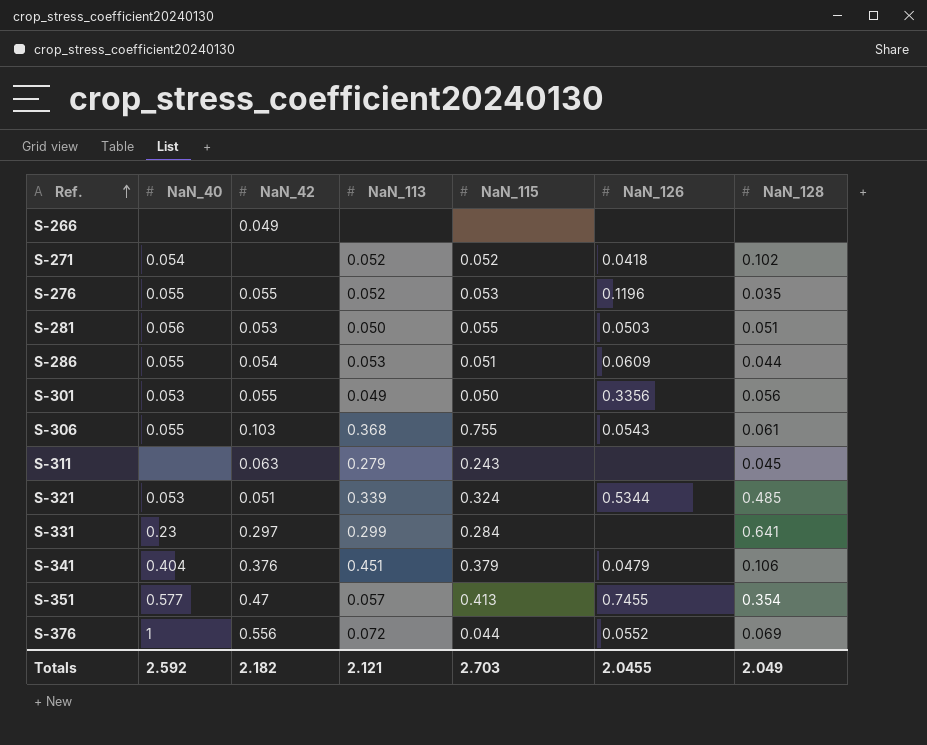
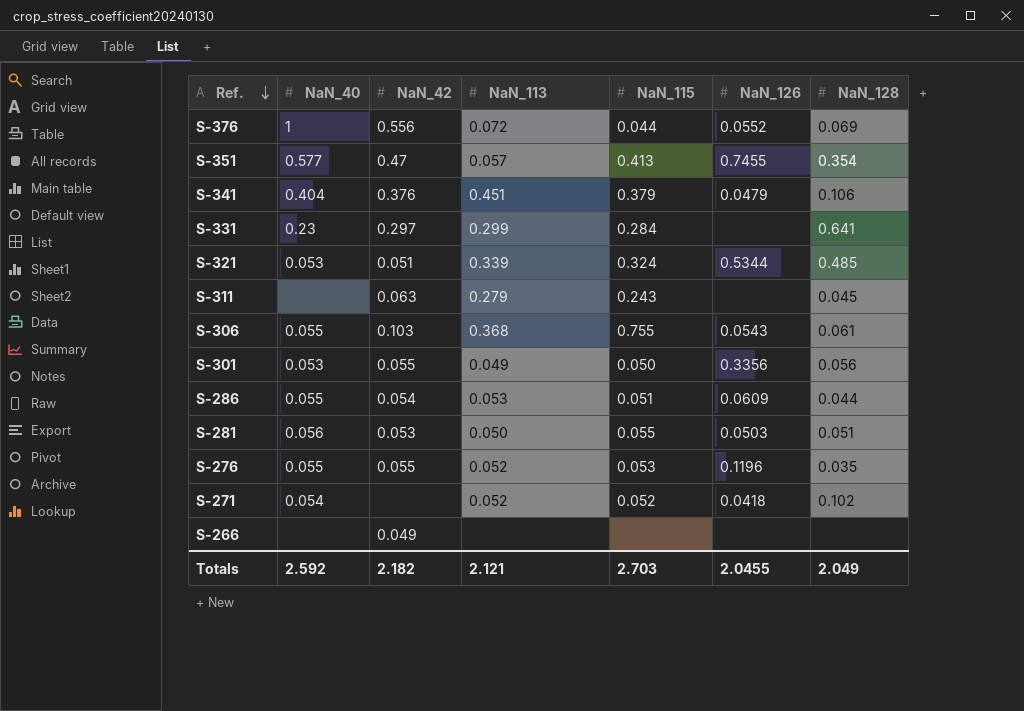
row order: Ref. ascending -> Ref. descending

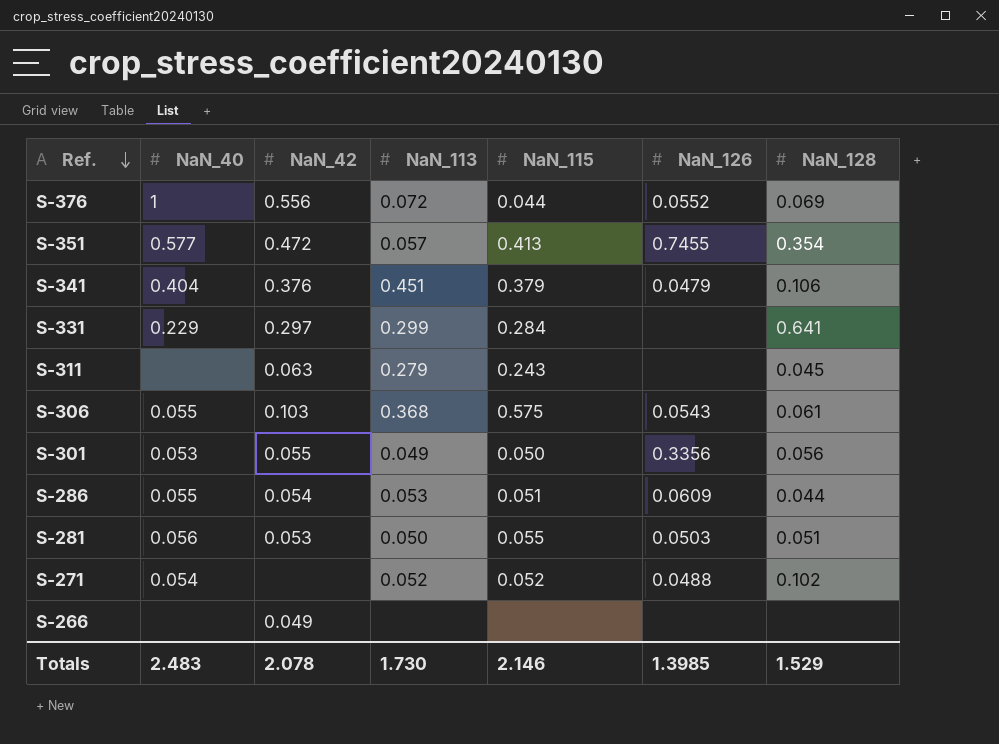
row S-321: 0.053 | 0.051 | 0.339 | 0.324 | 0.5344 | 0.485 -> none
row S-276: 0.055 | 0.055 | 0.052 | 0.053 | 0.1196 | 0.035 -> none
S-351 | NaN_42: 0.47 -> 0.472
S-331 | NaN_40: 0.23 -> 0.229
S-306 | NaN_115: 0.755 -> 0.575
S-271 | NaN_126: 0.0418 -> 0.0488
Totals | NaN_40: 2.592 -> 2.483
Totals | NaN_42: 2.182 -> 2.078
Totals | NaN_113: 2.121 -> 1.730
Totals | NaN_115: 2.703 -> 2.146
Totals | NaN_126: 2.0455 -> 1.3985
Totals | NaN_128: 2.049 -> 1.529

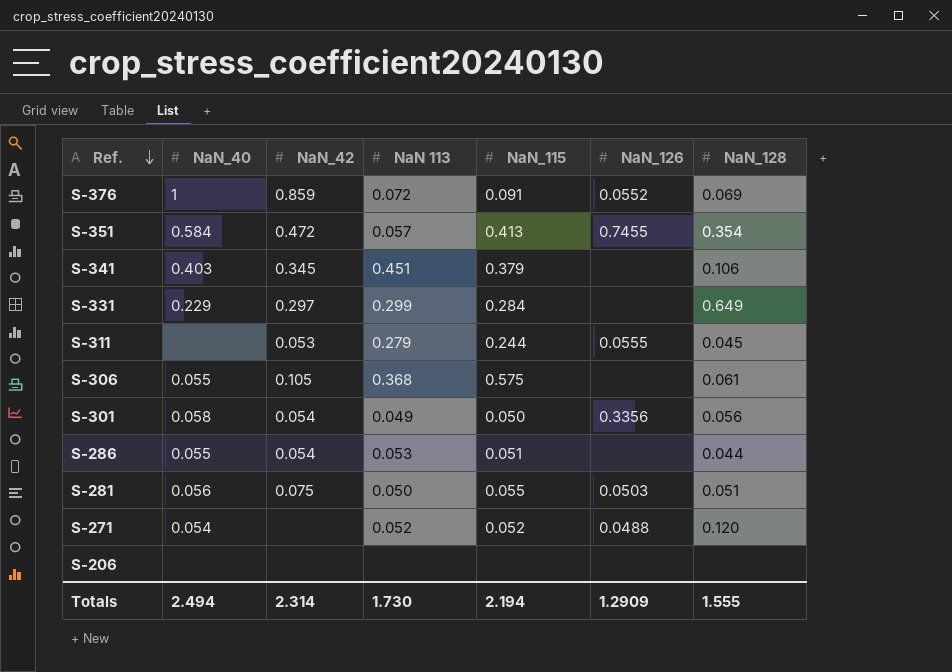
column name: NaN_113 -> NaN 113
row S-266: none | 0.049 | none | none | none | none -> none
S-376 | NaN_42: 0.556 -> 0.859
S-376 | NaN_115: 0.044 -> 0.091
S-351 | NaN_40: 0.577 -> 0.584
S-341 | NaN_40: 0.404 -> 0.403
S-341 | NaN_42: 0.376 -> 0.345
S-341 | NaN_126: 0.0479 -> none
S-331 | NaN_128: 0.641 -> 0.649
S-311 | NaN_42: 0.063 -> 0.053
S-311 | NaN_115: 0.243 -> 0.244
S-311 | NaN_126: none -> 0.0555
S-306 | NaN_42: 0.103 -> 0.105
S-306 | NaN_126: 0.0543 -> none
S-301 | NaN_40: 0.053 -> 0.058
S-301 | NaN_42: 0.055 -> 0.054
S-286 | NaN_126: 0.0609 -> none
S-281 | NaN_42: 0.053 -> 0.075
S-271 | NaN_128: 0.102 -> 0.120
row S-206: none -> none | none | none | none | none | none
Totals | NaN_40: 2.483 -> 2.494
Totals | NaN_42: 2.078 -> 2.314
Totals | NaN_115: 2.146 -> 2.194
Totals | NaN_126: 1.3985 -> 1.2909
Totals | NaN_128: 1.529 -> 1.555

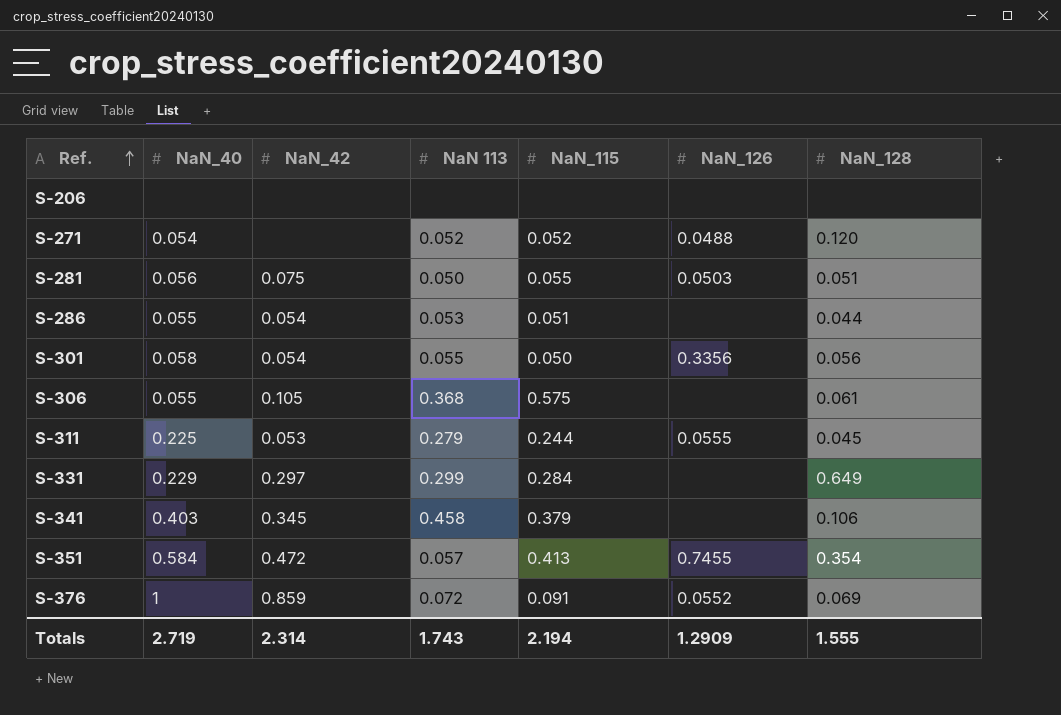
row order: Ref. descending -> Ref. ascending
S-301 | NaN 113: 0.049 -> 0.055
S-311 | NaN_40: none -> 0.225
S-341 | NaN 113: 0.451 -> 0.458
Totals | NaN_40: 2.494 -> 2.719
Totals | NaN 113: 1.730 -> 1.743

